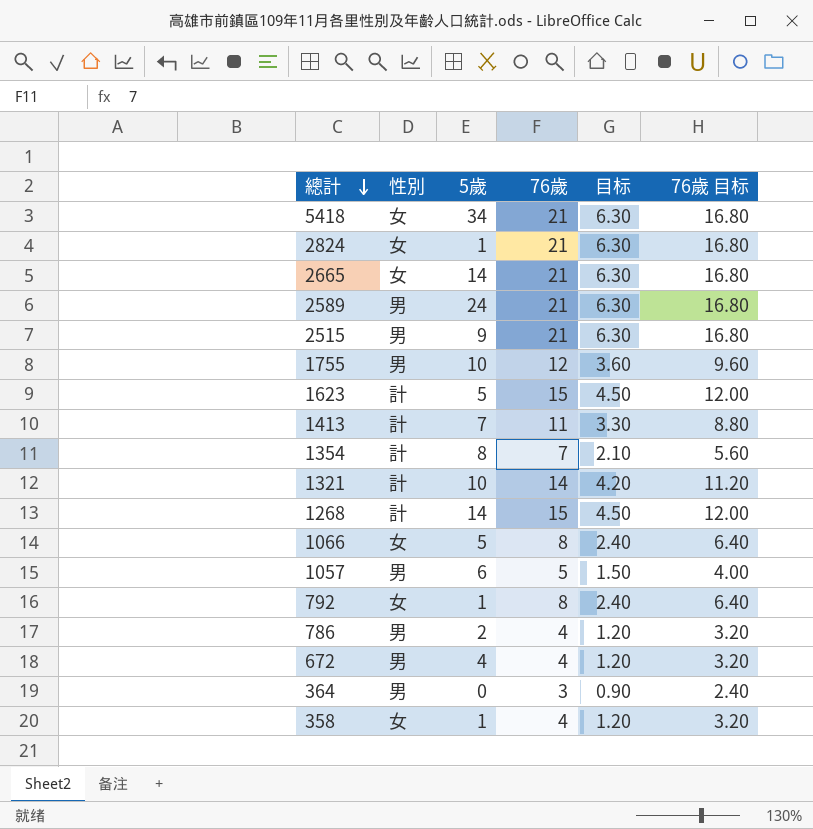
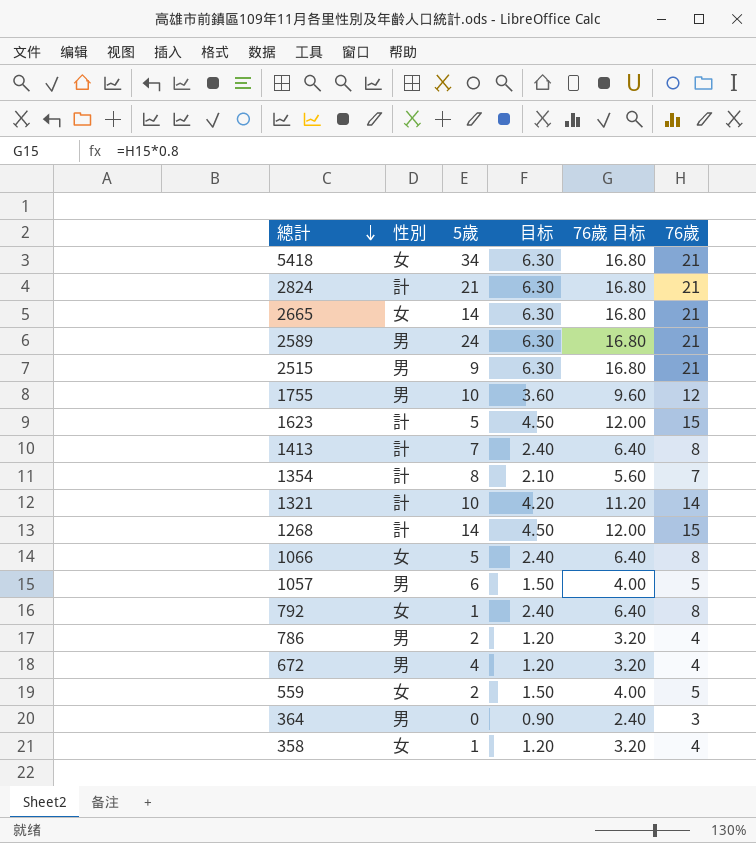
column 76歲 | position: 4 -> 6
2824 | 性別: 女 -> 計
2824 | 5歲: 1 -> 21
1413 | 目标: 3.30 -> 2.40
1413 | 76歲 目标: 8.80 -> 6.40
1413 | 76歲: 11 -> 8
row 559: none -> 女 | 2 | 1.50 | 4.00 | 5

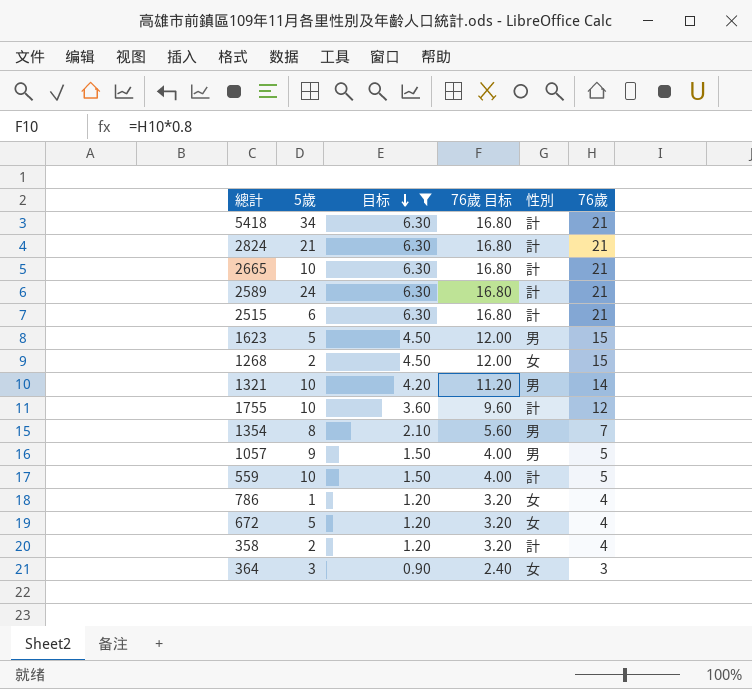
filter: none -> 目标 != 2.40
row order: 總計 descending -> 目标 descending
column 性別 | position: 2 -> 5
5418 | 性別: 女 -> 計
2665 | 5歲: 14 -> 10
2665 | 性別: 女 -> 計
2589 | 性別: 男 -> 計
2515 | 5歲: 9 -> 6
2515 | 性別: 男 -> 計
1623 | 性別: 計 -> 男
1268 | 5歲: 14 -> 2
1268 | 性別: 計 -> 女
1321 | 性別: 計 -> 男
1755 | 性別: 男 -> 計
1354 | 性別: 計 -> 男
1057 | 5歲: 6 -> 9
559 | 5歲: 2 -> 10
559 | 性別: 女 -> 計
786 | 5歲: 2 -> 1
786 | 性別: 男 -> 女
672 | 5歲: 4 -> 5
672 | 性別: 男 -> 女
358 | 5歲: 1 -> 2
358 | 性別: 女 -> 計
364 | 5歲: 0 -> 3
364 | 性別: 男 -> 女

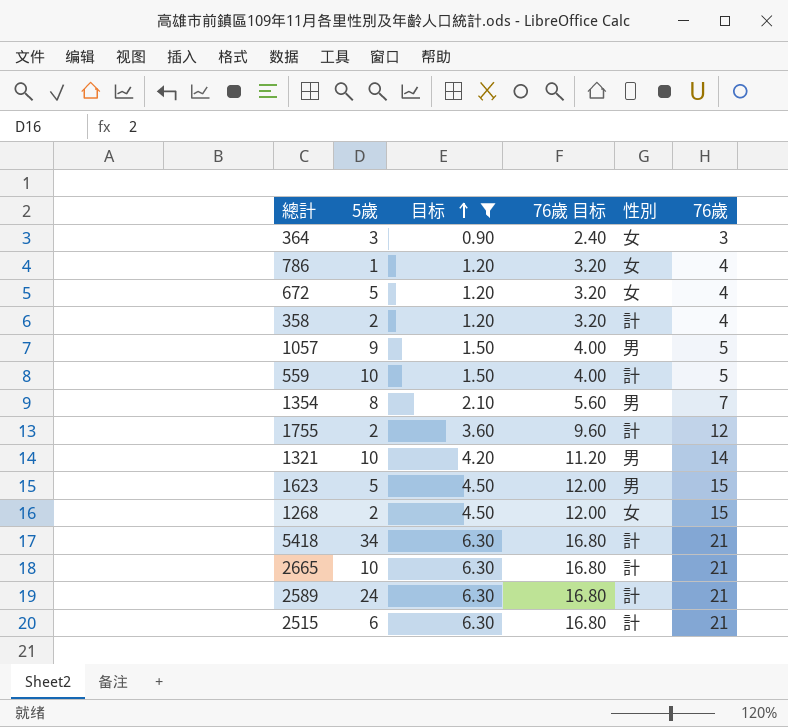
row order: 目标 descending -> 目标 ascending
row 2824: 21 | 6.30 | 16.80 | 計 | 21 -> none
1755 | 5歲: 10 -> 2

